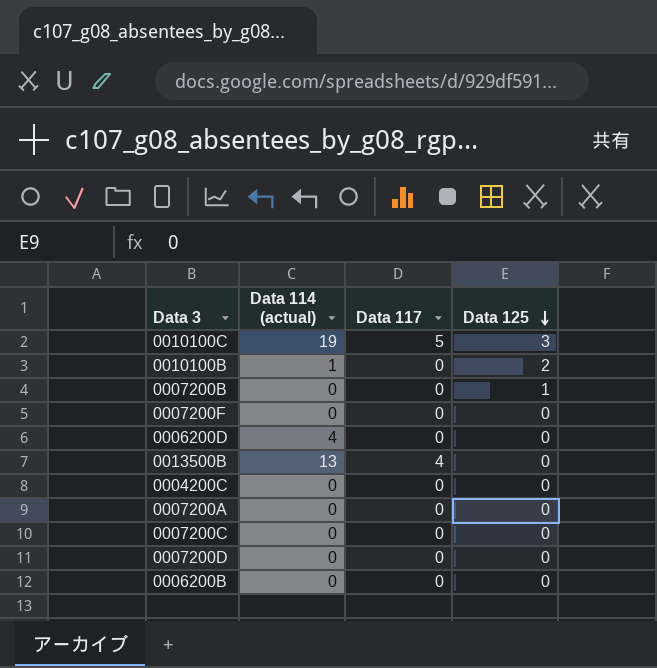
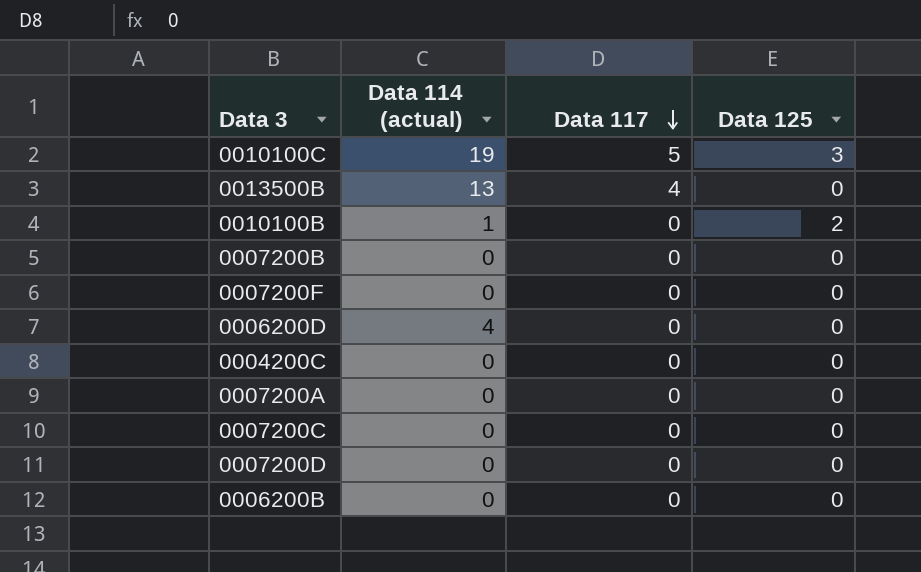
row order: Data 125 descending -> Data 117 descending
0007200B | Data 125: 1 -> 0

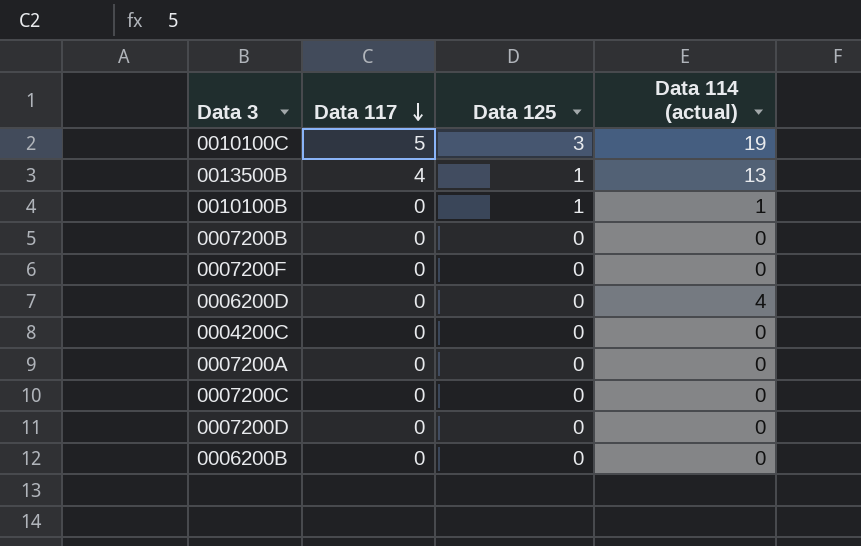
column Data 114 (actual) | position: 2 -> 4
0013500B | Data 125: 0 -> 1
0010100B | Data 125: 2 -> 1

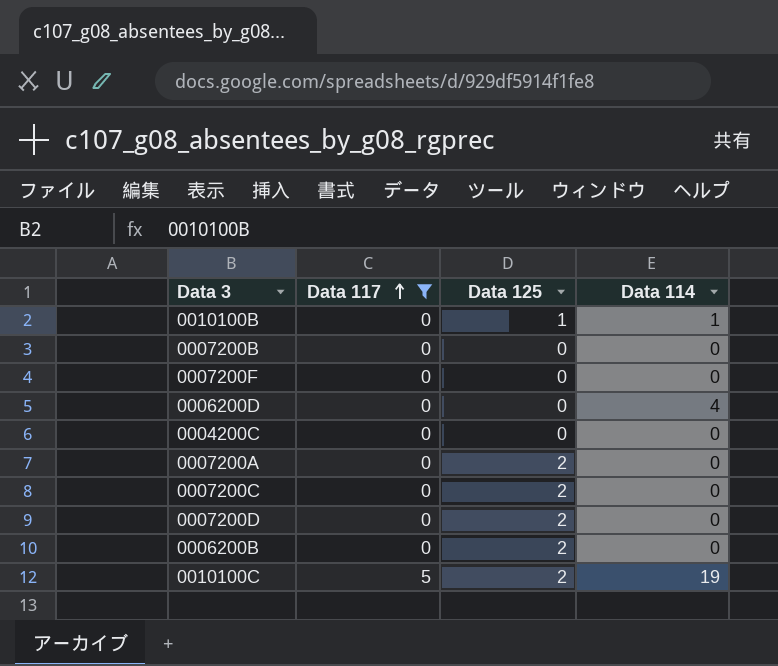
filter: none -> Data 117 != 4
row order: Data 117 descending -> Data 117 ascending
column name: Data 114 (actual) -> Data 114
0007200A | Data 125: 0 -> 2
0007200C | Data 125: 0 -> 2
0007200D | Data 125: 0 -> 2
0006200B | Data 125: 0 -> 2
0010100C | Data 125: 3 -> 2

